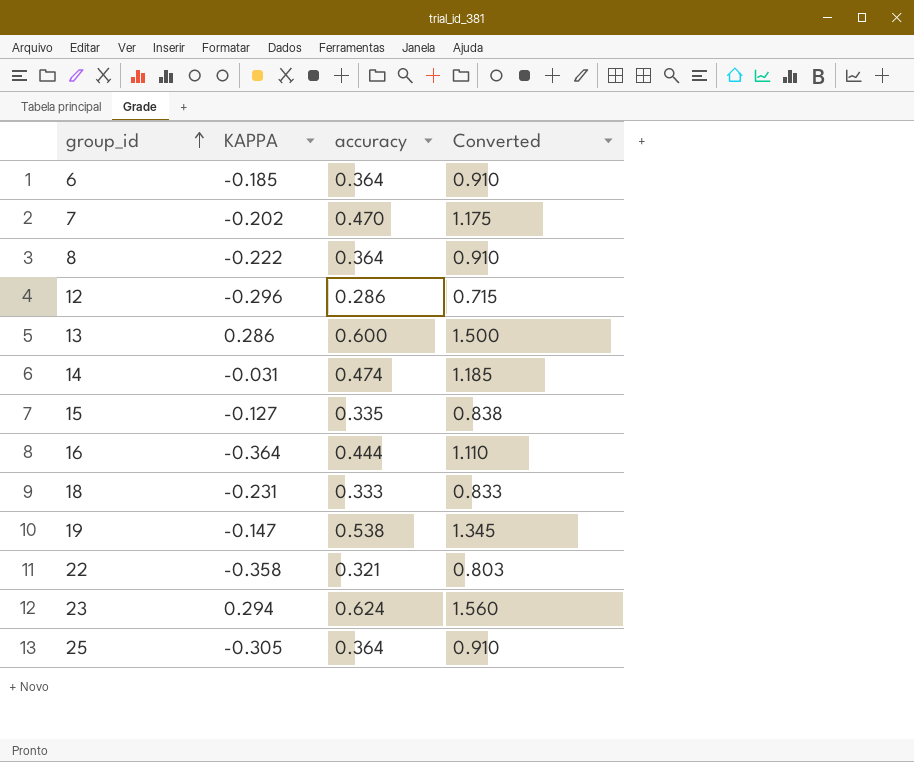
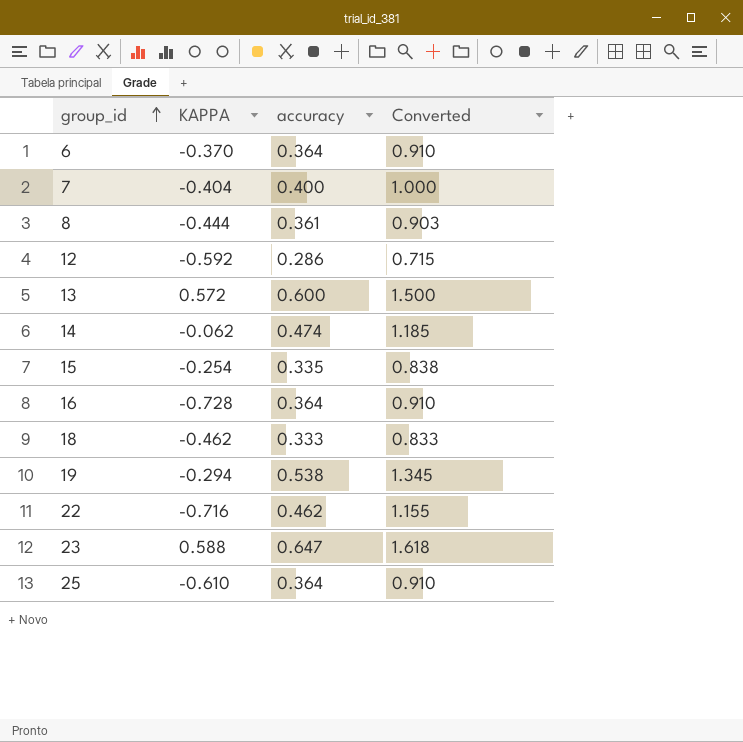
6 | KAPPA: -0.185 -> -0.370
7 | KAPPA: -0.202 -> -0.404
7 | accuracy: 0.470 -> 0.400
7 | Converted: 1.175 -> 1.000
8 | KAPPA: -0.222 -> -0.444
8 | accuracy: 0.364 -> 0.361
8 | Converted: 0.910 -> 0.903
12 | KAPPA: -0.296 -> -0.592
13 | KAPPA: 0.286 -> 0.572
14 | KAPPA: -0.031 -> -0.062
15 | KAPPA: -0.127 -> -0.254
16 | KAPPA: -0.364 -> -0.728
16 | accuracy: 0.444 -> 0.364
16 | Converted: 1.110 -> 0.910
18 | KAPPA: -0.231 -> -0.462
19 | KAPPA: -0.147 -> -0.294
22 | KAPPA: -0.358 -> -0.716
22 | accuracy: 0.321 -> 0.462
22 | Converted: 0.803 -> 1.155
23 | KAPPA: 0.294 -> 0.588
23 | accuracy: 0.624 -> 0.647
23 | Converted: 1.560 -> 1.618
25 | KAPPA: -0.305 -> -0.610

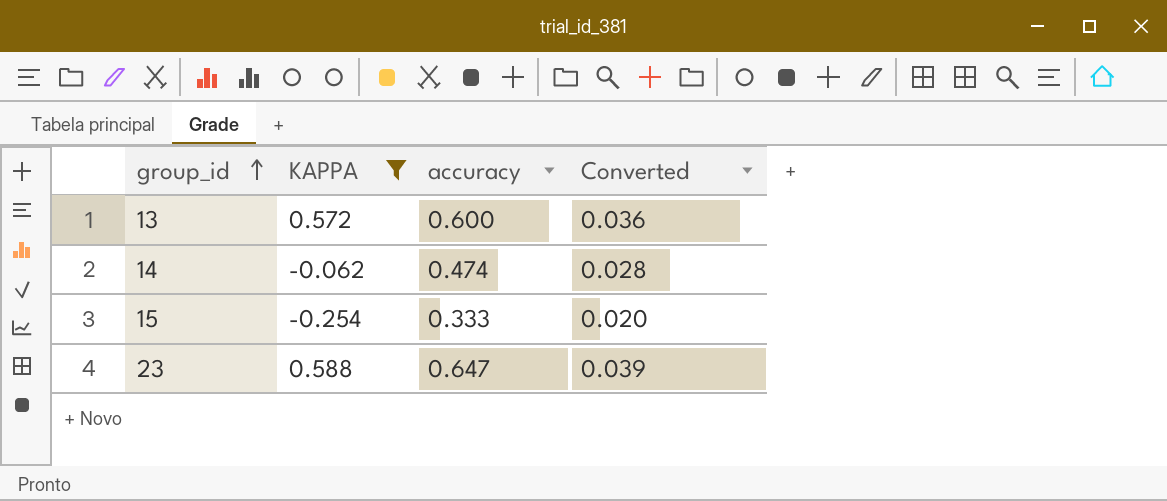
filter: none -> KAPPA >= -0.254
column Converted | formula: [accuracy] * 2.5 -> [accuracy] * 0.06
15 | accuracy: 0.335 -> 0.333

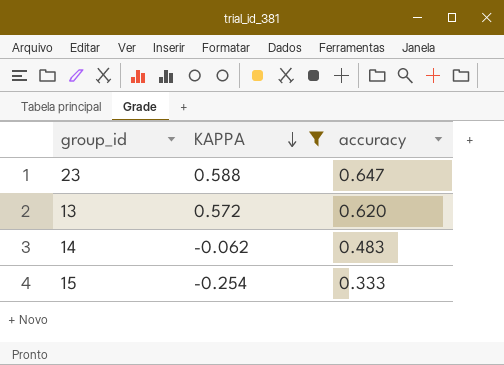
row order: group_id ascending -> KAPPA descending
column Converted | formula: [accuracy] * 0.06 -> none
13 | accuracy: 0.600 -> 0.620
14 | accuracy: 0.474 -> 0.483

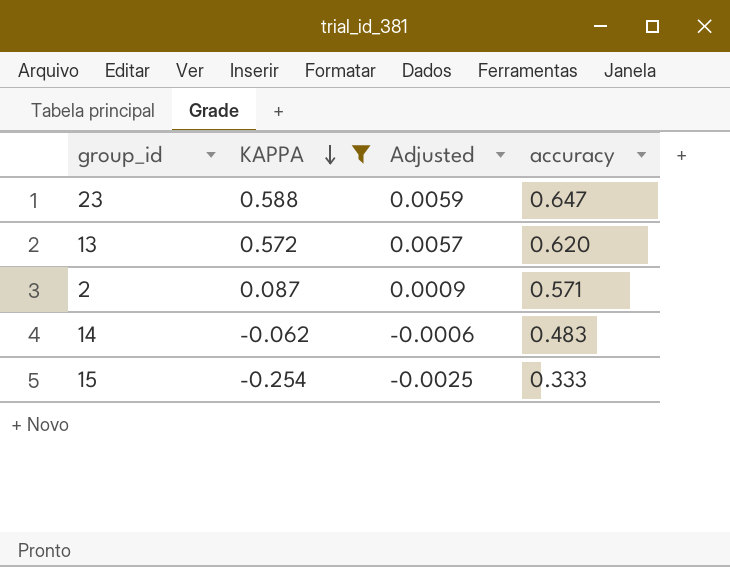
column Adjusted | formula: none -> [KAPPA] * 0.01
row 2: none -> 0.087 | 0.0009 | 0.571

